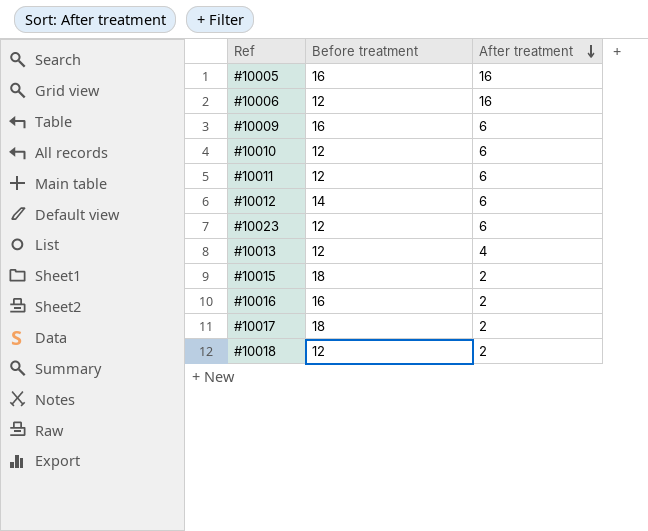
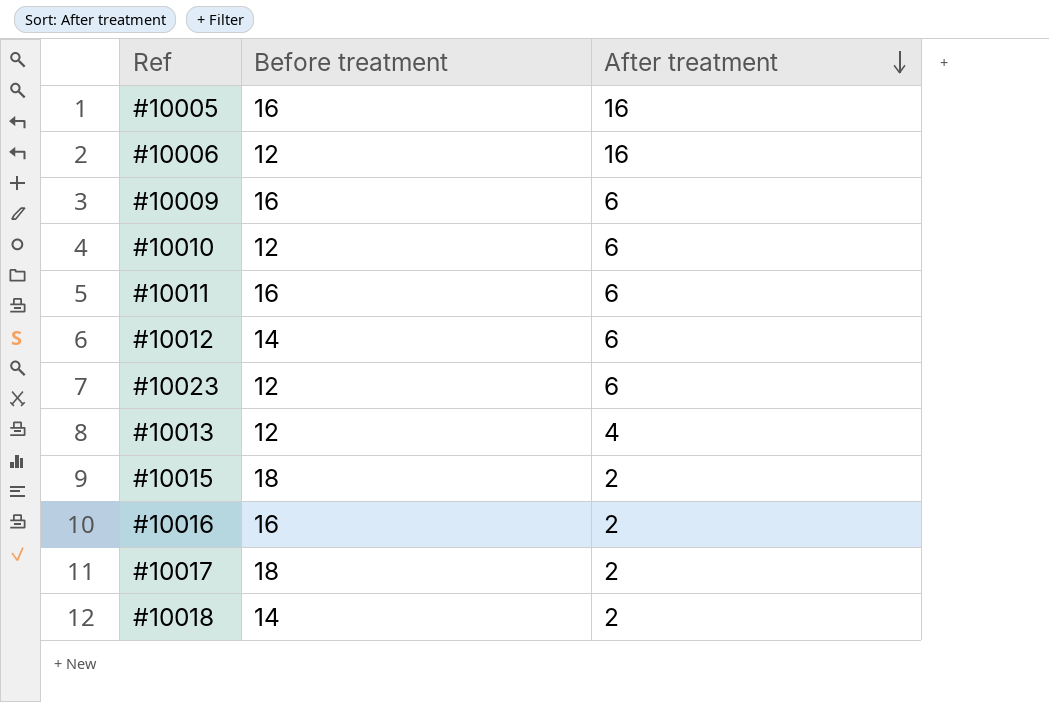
#10011 | Before treatment: 12 -> 16
#10018 | Before treatment: 12 -> 14

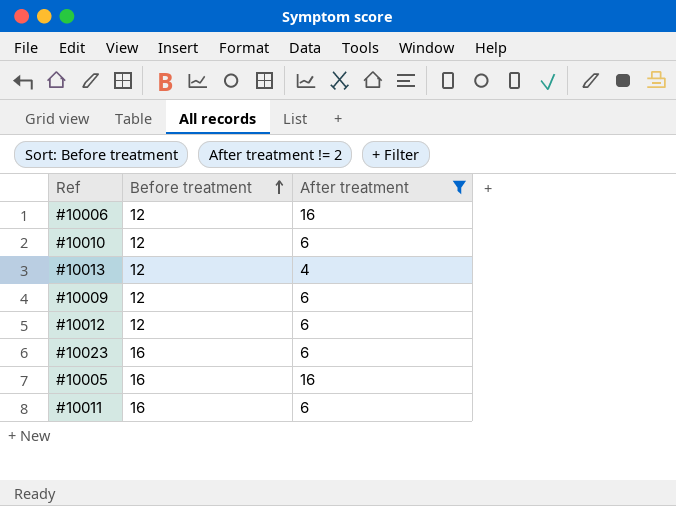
filter: none -> After treatment != 2
row order: After treatment descending -> Before treatment ascending
#10009 | Before treatment: 16 -> 12
#10012 | Before treatment: 14 -> 12
#10023 | Before treatment: 12 -> 16

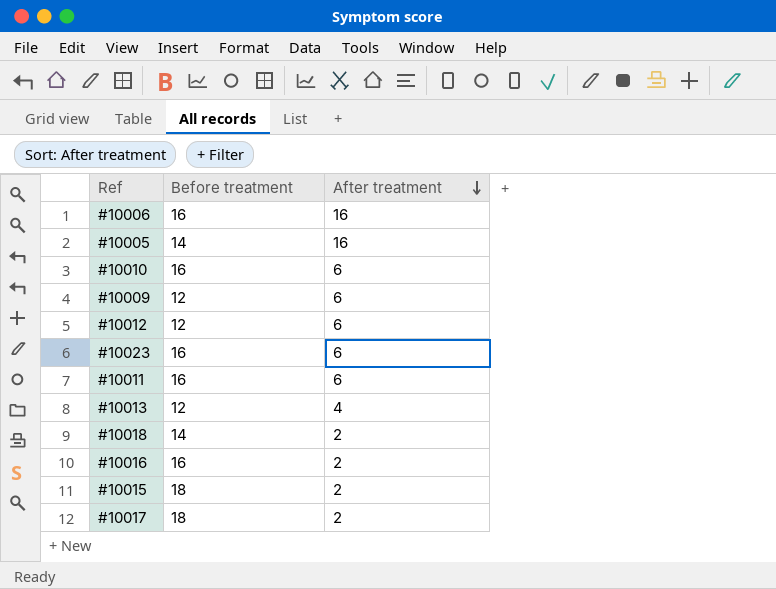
filter: After treatment != 2 -> none
row order: Before treatment ascending -> After treatment descending
#10006 | Before treatment: 12 -> 16
#10005 | Before treatment: 16 -> 14
#10010 | Before treatment: 12 -> 16

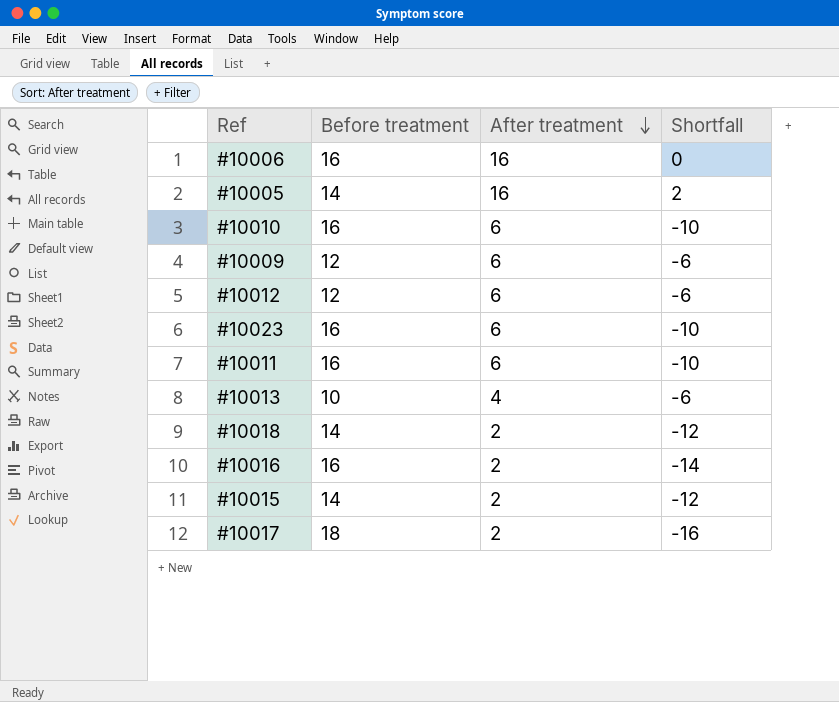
column Shortfall | formula: none -> [After treatment] - [Before treatment]
#10013 | Before treatment: 12 -> 10
#10015 | Before treatment: 18 -> 14

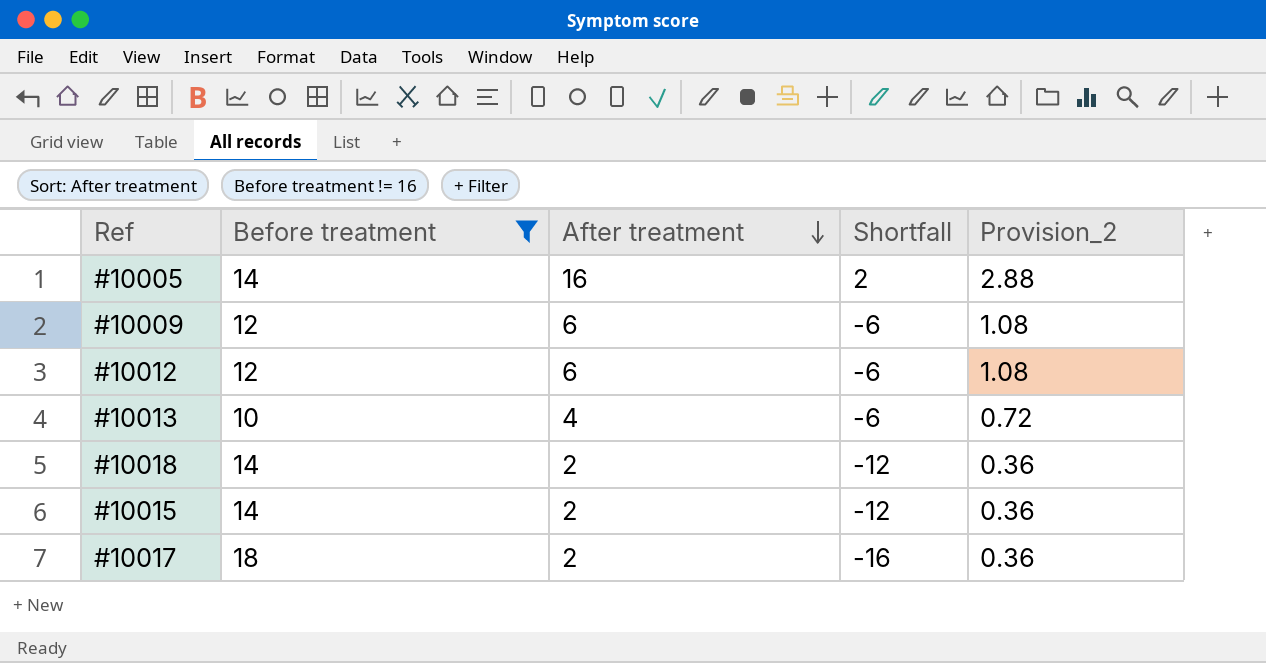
filter: none -> Before treatment != 16
column Provision_2 | formula: none -> [After treatment] * 0.18

